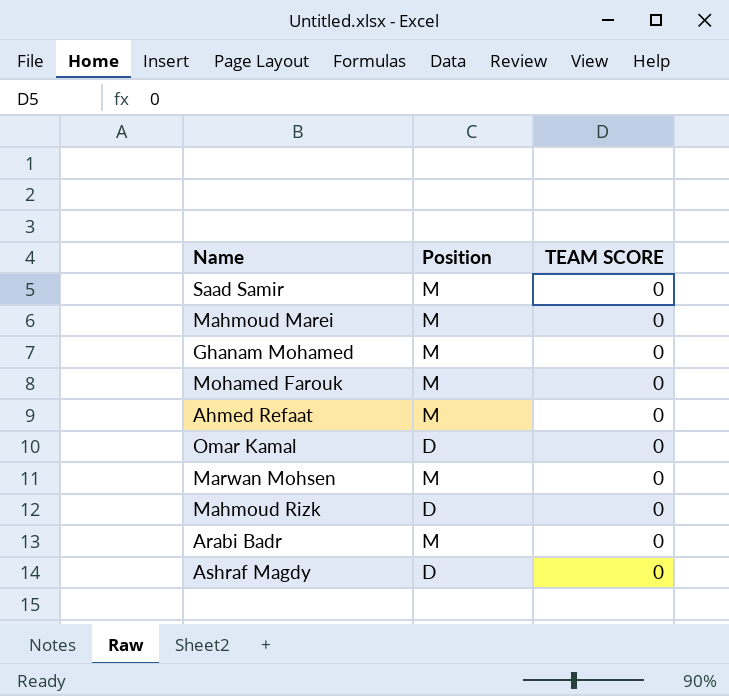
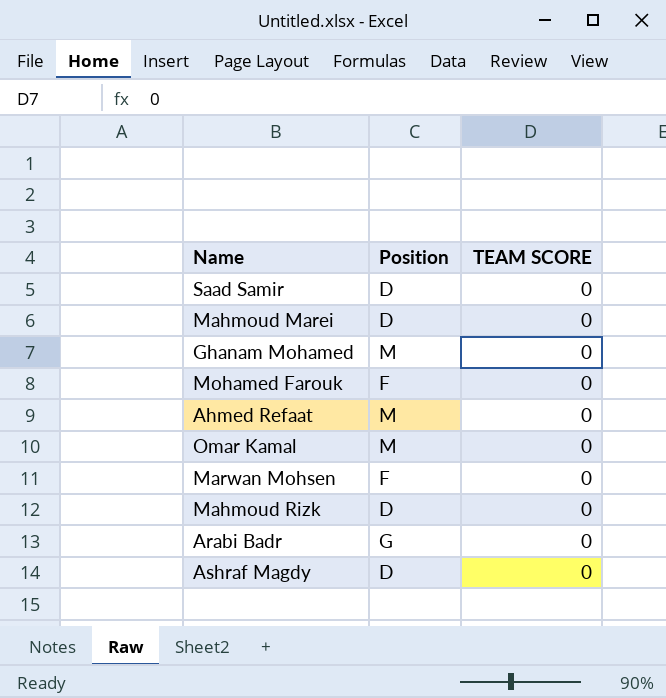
Saad Samir | Position: M -> D
Mahmoud Marei | Position: M -> D
Mohamed Farouk | Position: M -> F
Omar Kamal | Position: D -> M
Marwan Mohsen | Position: M -> F
Arabi Badr | Position: M -> G

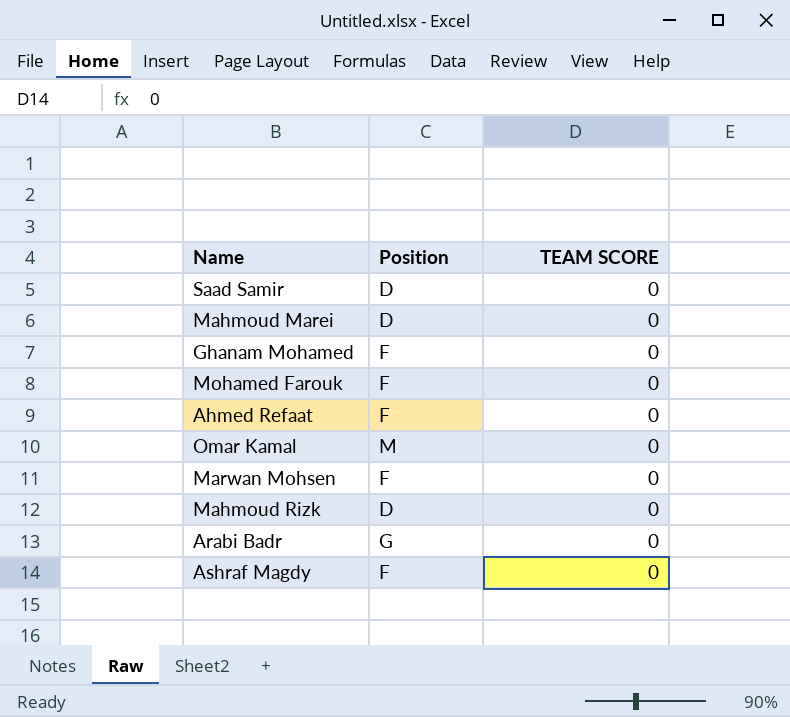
Ghanam Mohamed | Position: M -> F
Ahmed Refaat | Position: M -> F
Ashraf Magdy | Position: D -> F

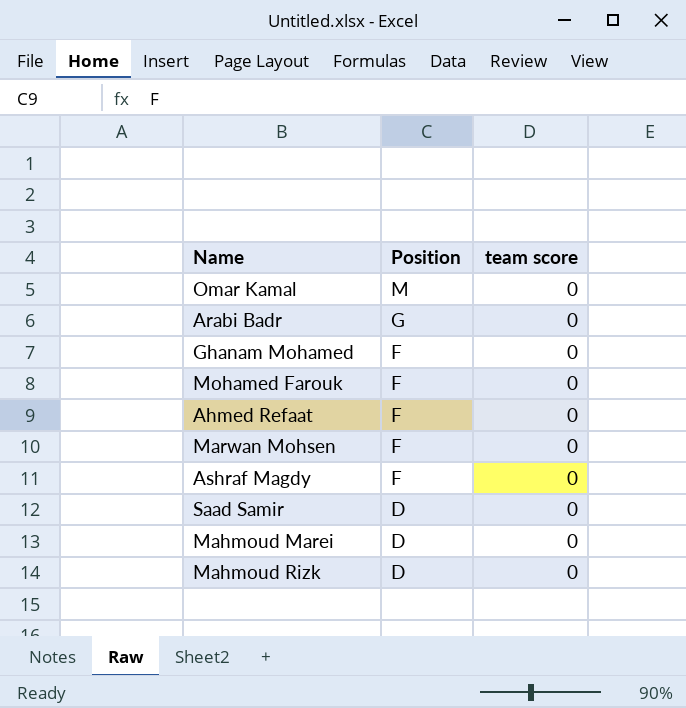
row order: none -> Position descending
column name: TEAM SCORE -> team score

